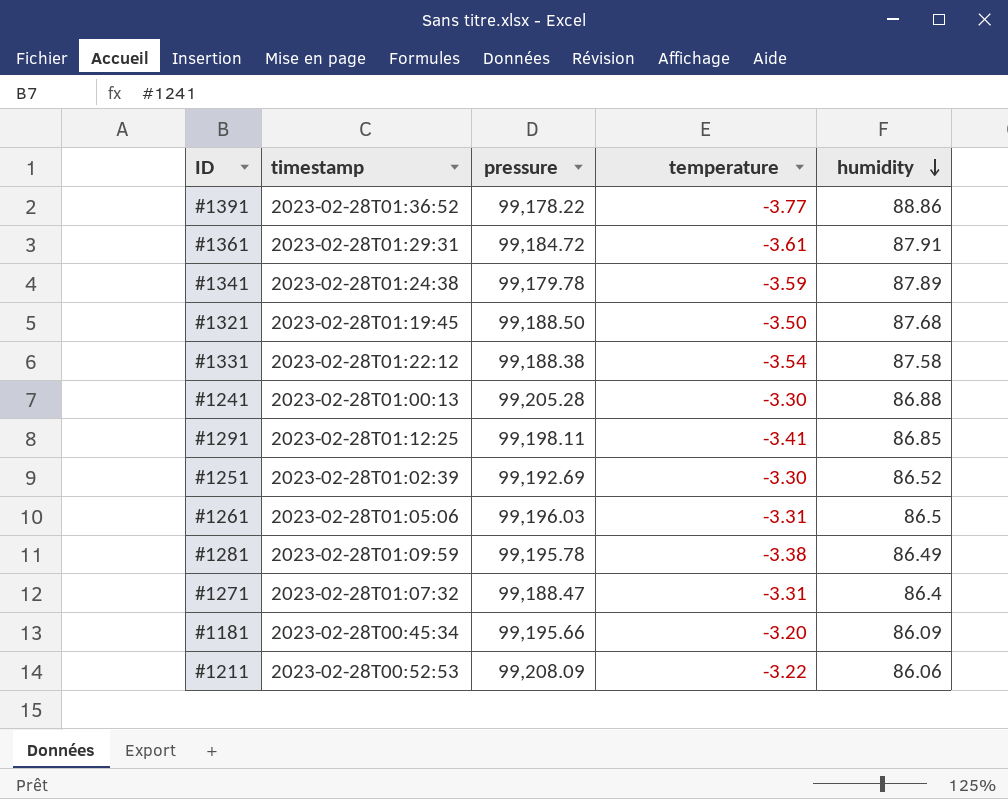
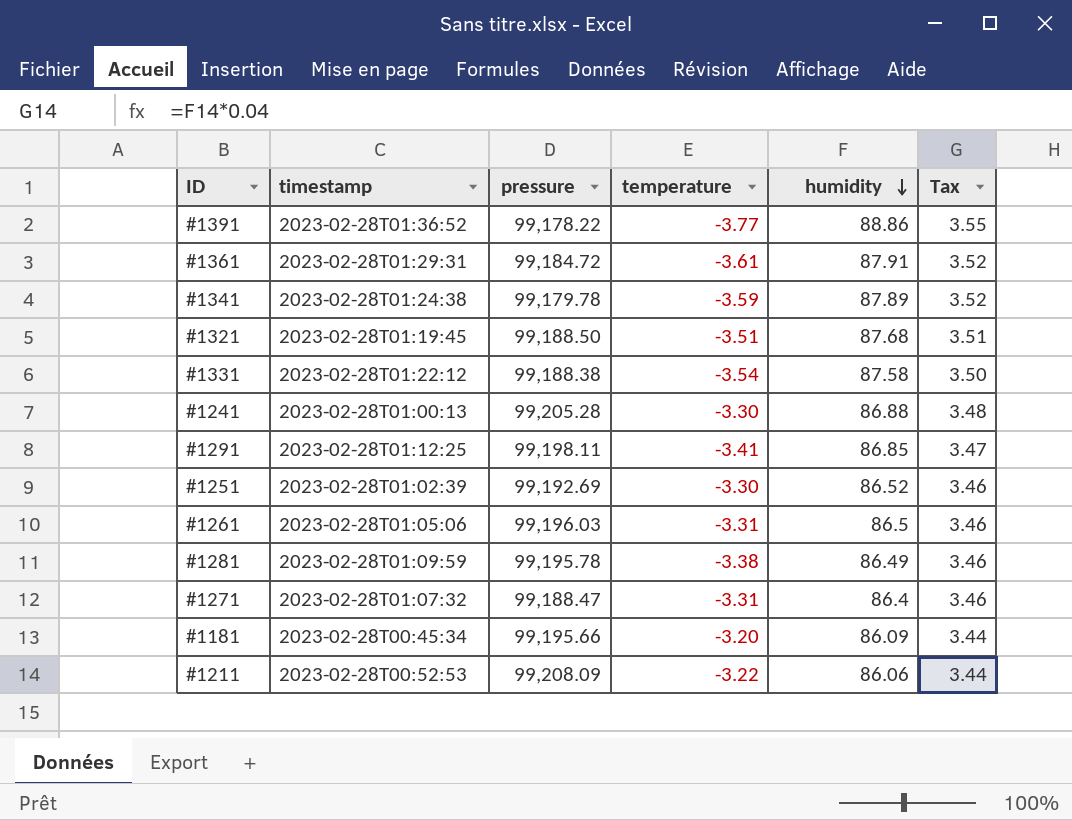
column Tax | formula: none -> [humidity] * 0.04
#1321 | temperature: -3.50 -> -3.51

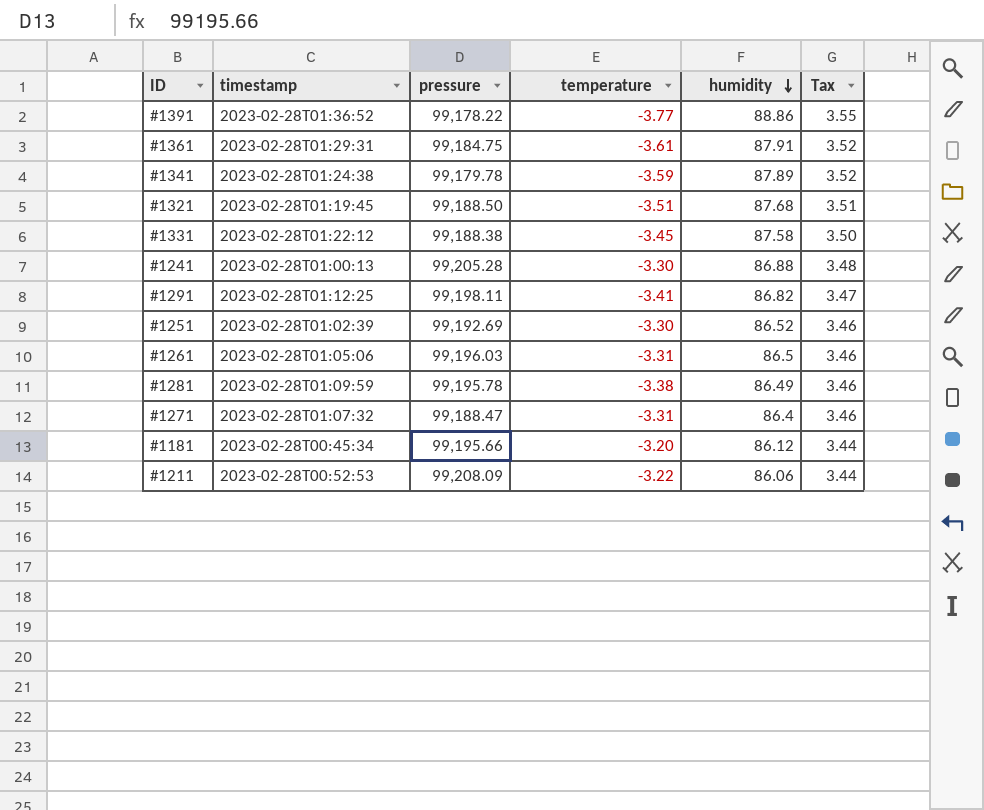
#1361 | pressure: 99,184.72 -> 99,184.75
#1331 | temperature: -3.54 -> -3.45
#1291 | humidity: 86.85 -> 86.82
#1181 | humidity: 86.09 -> 86.12

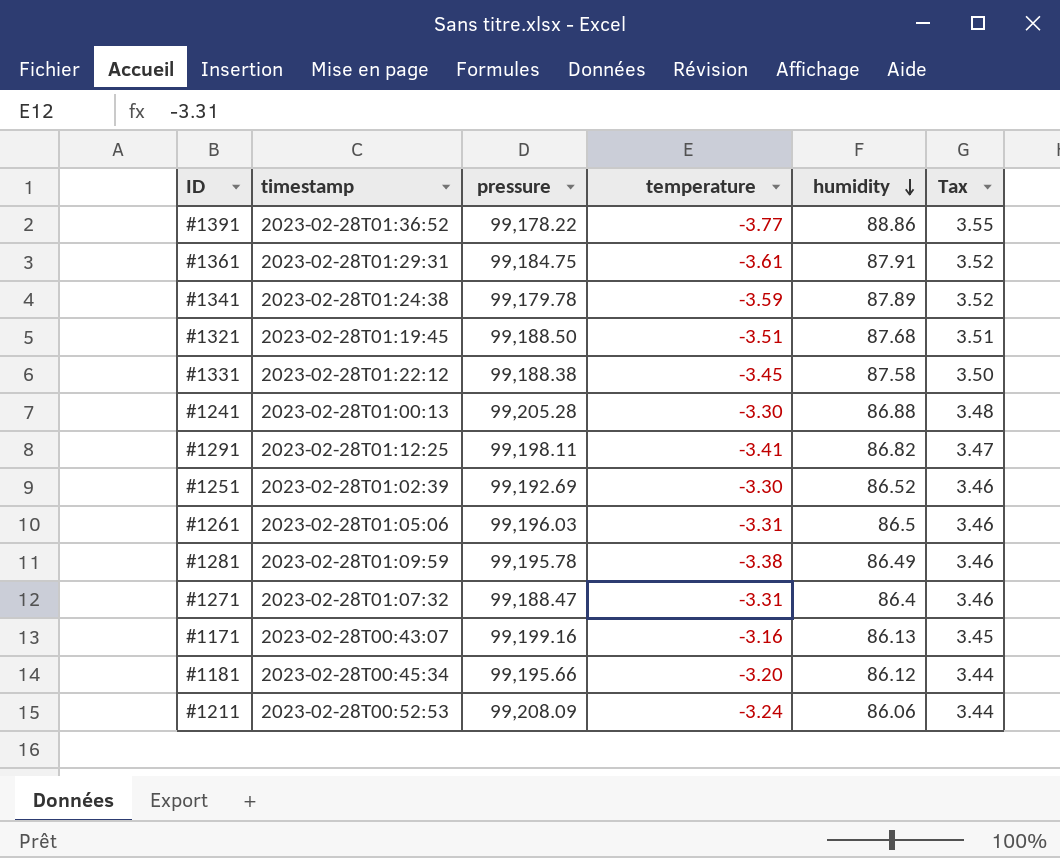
row #1171: none -> 2023-02-28T00:43:07 | 99,199.16 | -3.16 | 86.13 | 3.45
#1211 | temperature: -3.22 -> -3.24

